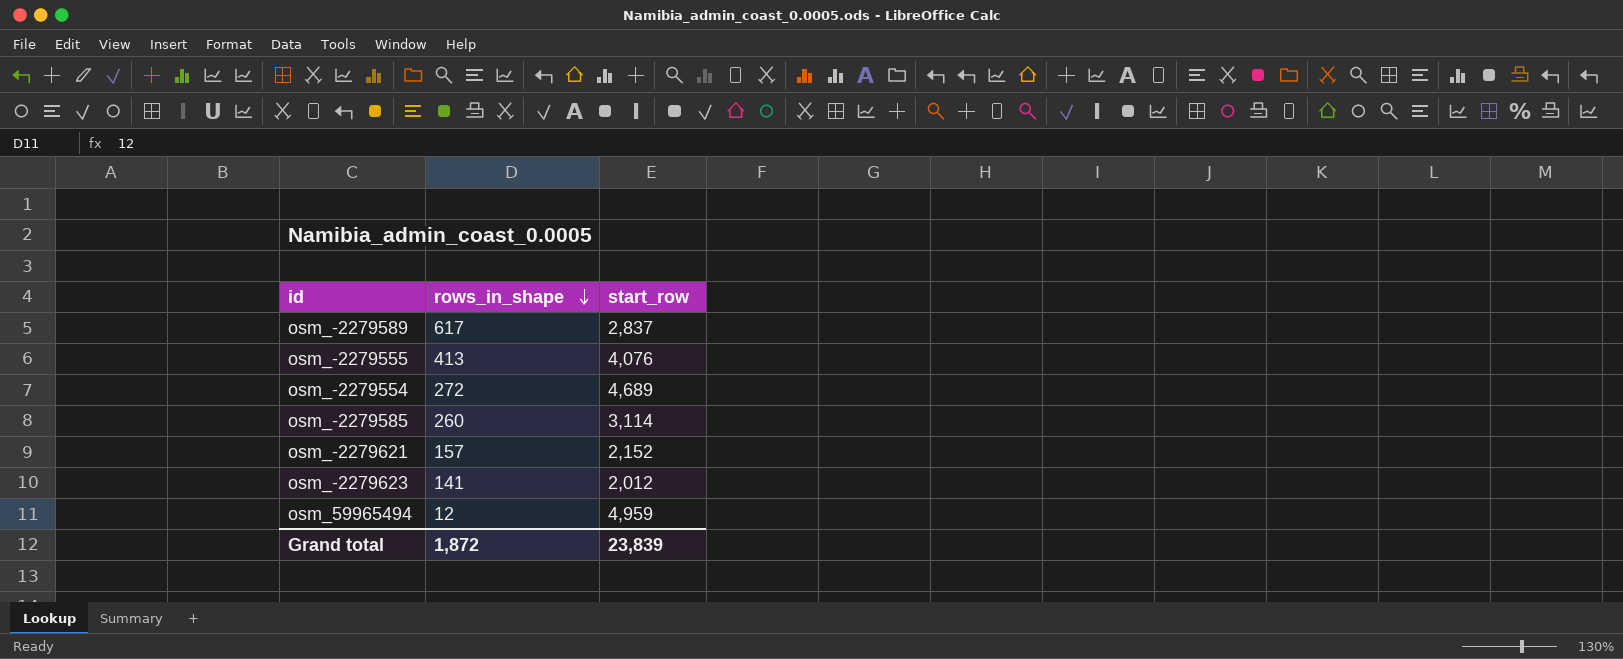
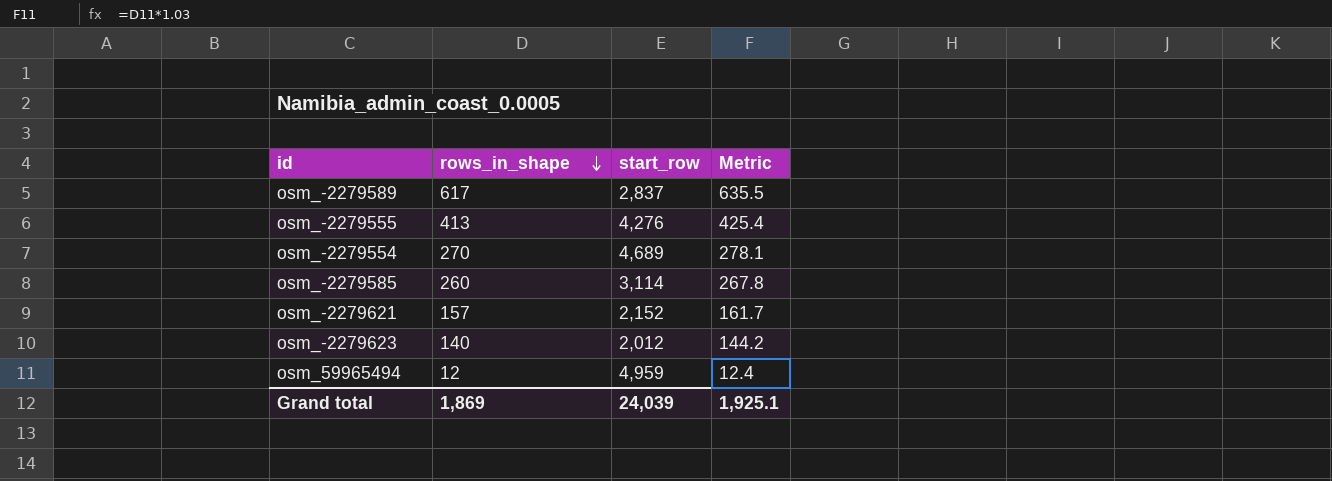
column Metric | formula: none -> [rows_in_shape] * 1.03
osm_-2279555 | start_row: 4,076 -> 4,276
osm_-2279554 | rows_in_shape: 272 -> 270
osm_-2279623 | rows_in_shape: 141 -> 140
Grand total | rows_in_shape: 1,872 -> 1,869
Grand total | start_row: 23,839 -> 24,039

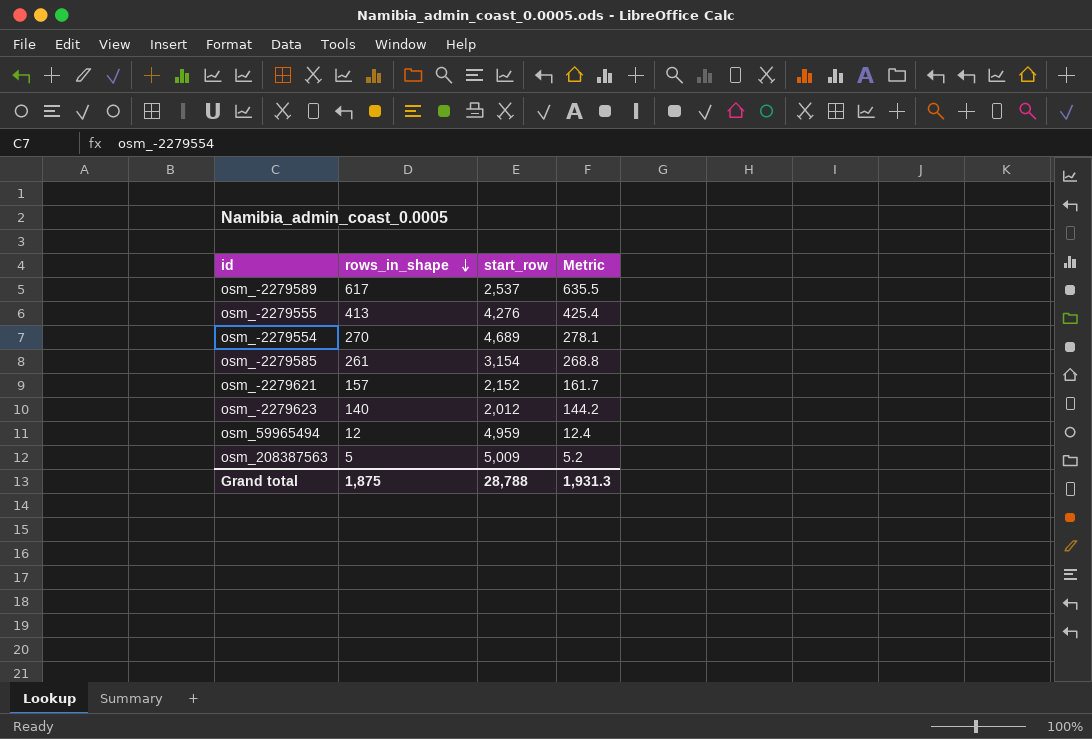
osm_-2279589 | start_row: 2,837 -> 2,537
osm_-2279585 | rows_in_shape: 260 -> 261
osm_-2279585 | start_row: 3,114 -> 3,154
osm_-2279585 | Metric: 267.8 -> 268.8
row osm_208387563: none -> 5 | 5,009 | 5.2
Grand total | rows_in_shape: 1,869 -> 1,875
Grand total | start_row: 24,039 -> 28,788
Grand total | Metric: 1,925.1 -> 1,931.3

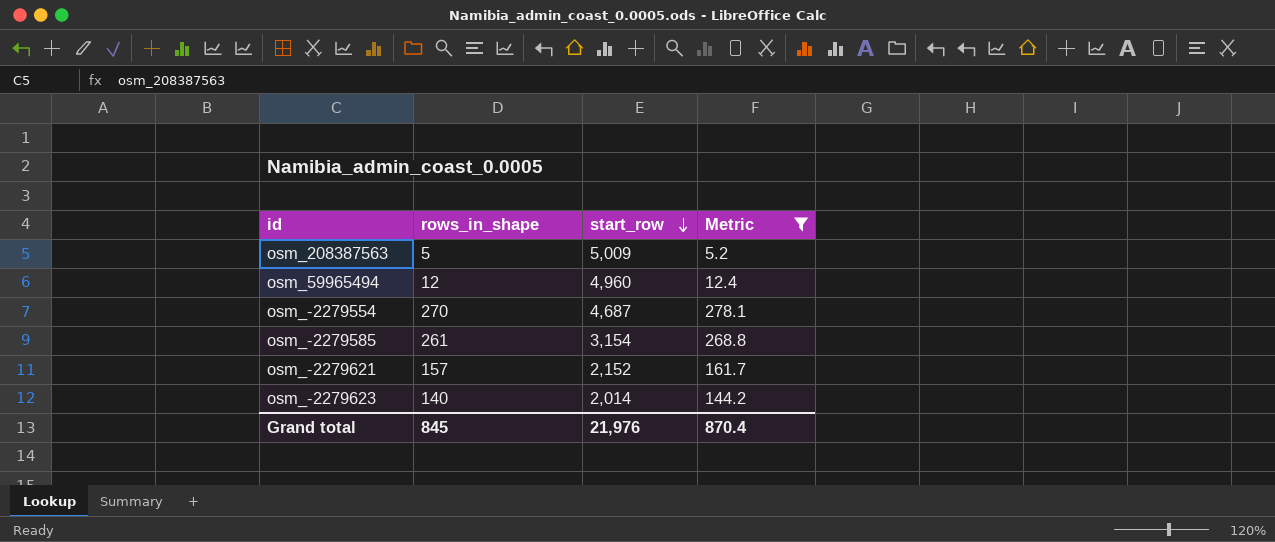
filter: none -> Metric <= 278.1
row order: rows_in_shape descending -> start_row descending
osm_59965494 | start_row: 4,959 -> 4,960
osm_-2279554 | start_row: 4,689 -> 4,687
osm_-2279623 | start_row: 2,012 -> 2,014
Grand total | rows_in_shape: 1,875 -> 845
Grand total | start_row: 28,788 -> 21,976
Grand total | Metric: 1,931.3 -> 870.4

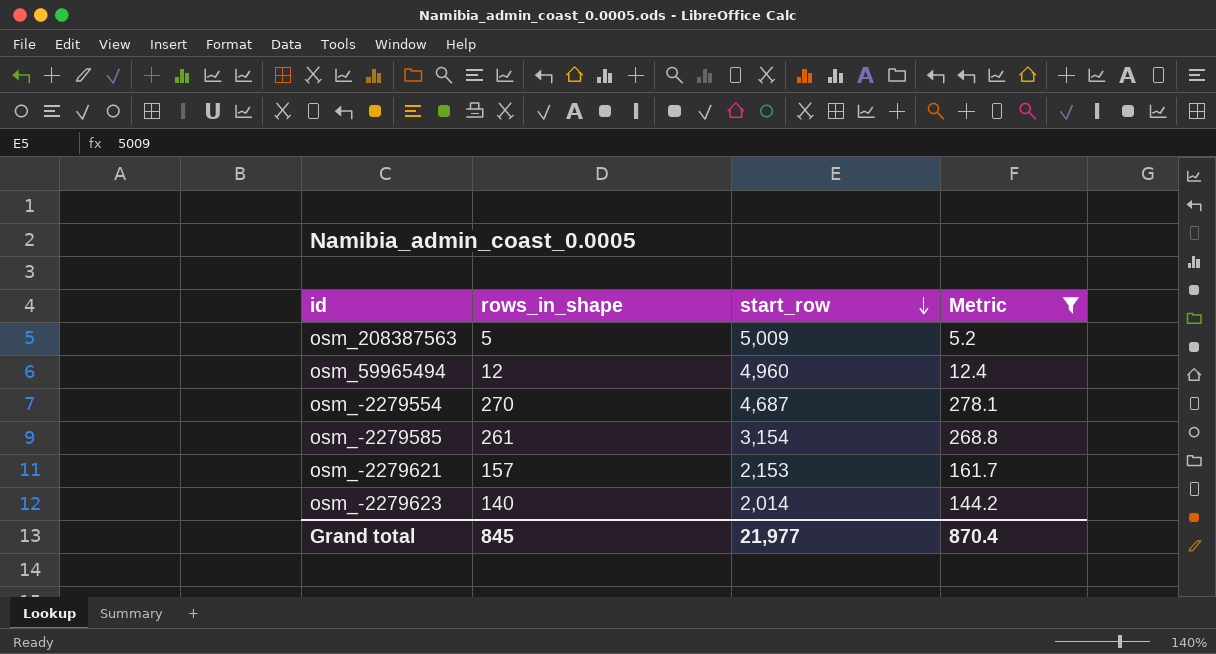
osm_-2279621 | start_row: 2,152 -> 2,153
Grand total | start_row: 21,976 -> 21,977

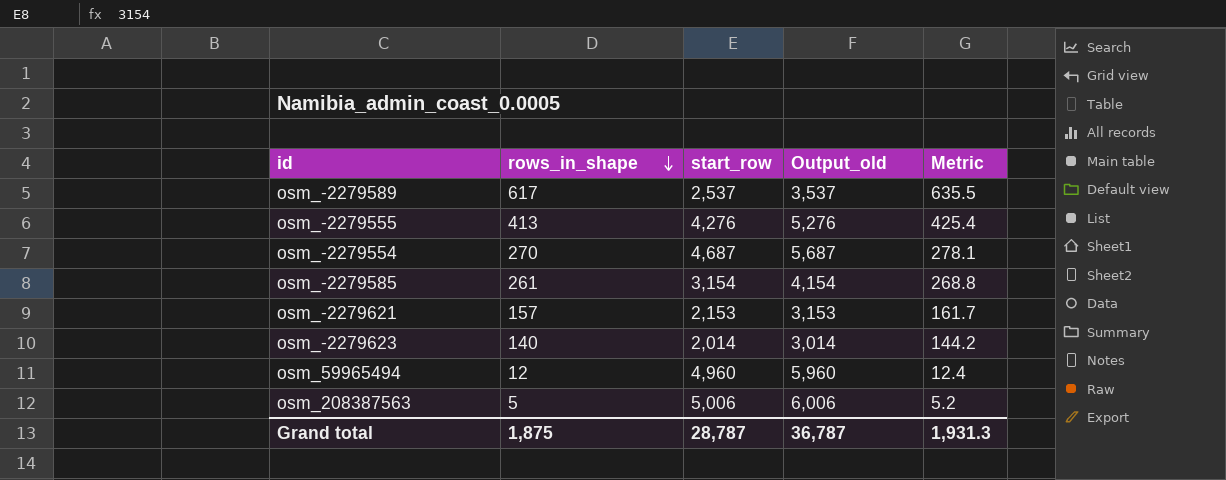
filter: Metric <= 278.1 -> none
row order: start_row descending -> rows_in_shape descending
column Output_old | formula: none -> [start_row] + 1000
osm_208387563 | start_row: 5,009 -> 5,006
Grand total | rows_in_shape: 845 -> 1,875
Grand total | start_row: 21,977 -> 28,787
Grand total | Metric: 870.4 -> 1,931.3

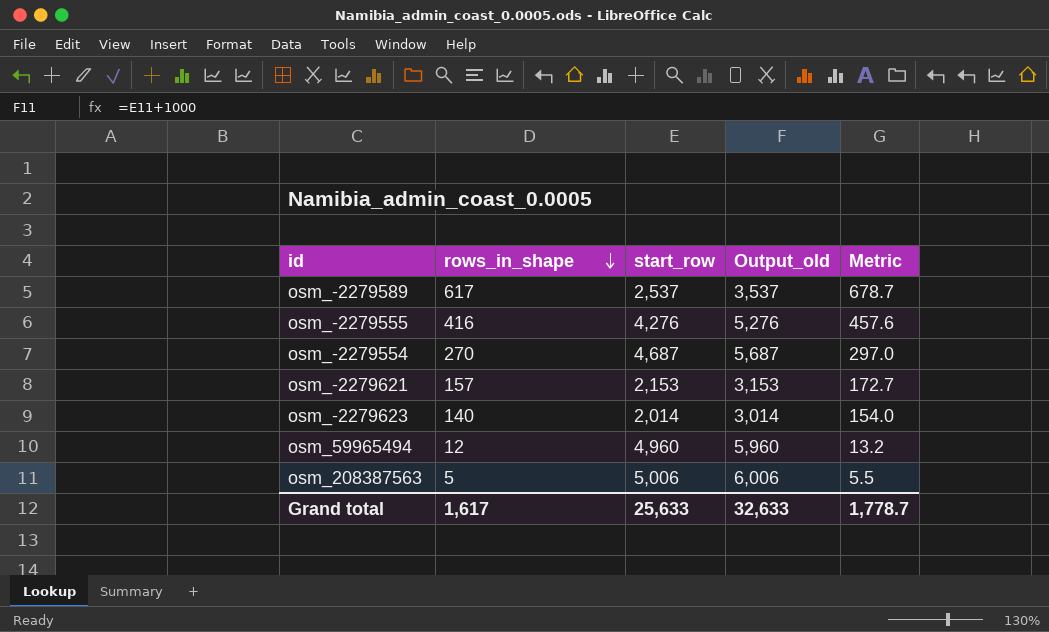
column Metric | formula: [rows_in_shape] * 1.03 -> [rows_in_shape] * 1.1
row osm_-2279585: 261 | 3,154 | 4,154 | 268.8 -> none
osm_-2279555 | rows_in_shape: 413 -> 416
Grand total | rows_in_shape: 1,875 -> 1,617
Grand total | start_row: 28,787 -> 25,633
Grand total | Output_old: 36,787 -> 32,633
Grand total | Metric: 1,931.3 -> 1,778.7

